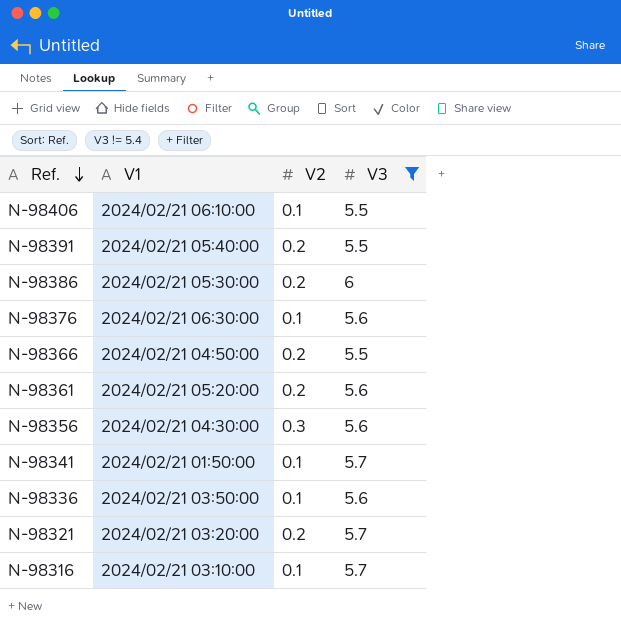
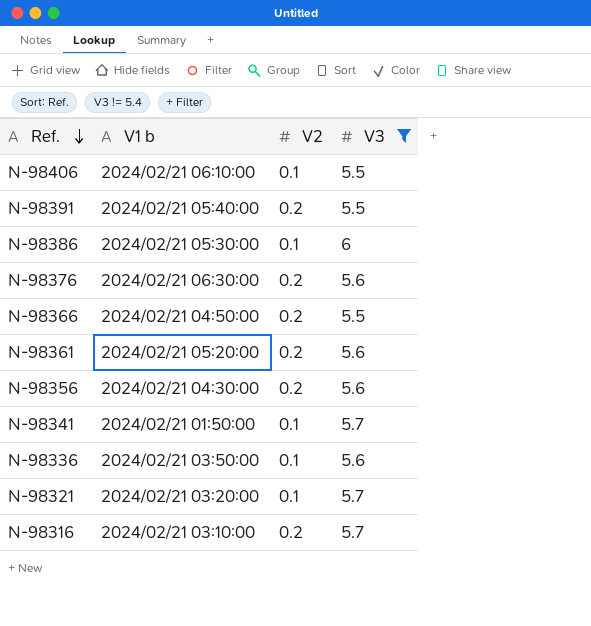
column name: V1 -> V1 b
N-98386 | V2: 0.2 -> 0.1
N-98376 | V2: 0.1 -> 0.2
N-98356 | V2: 0.3 -> 0.2
N-98321 | V2: 0.2 -> 0.1
N-98316 | V2: 0.1 -> 0.2

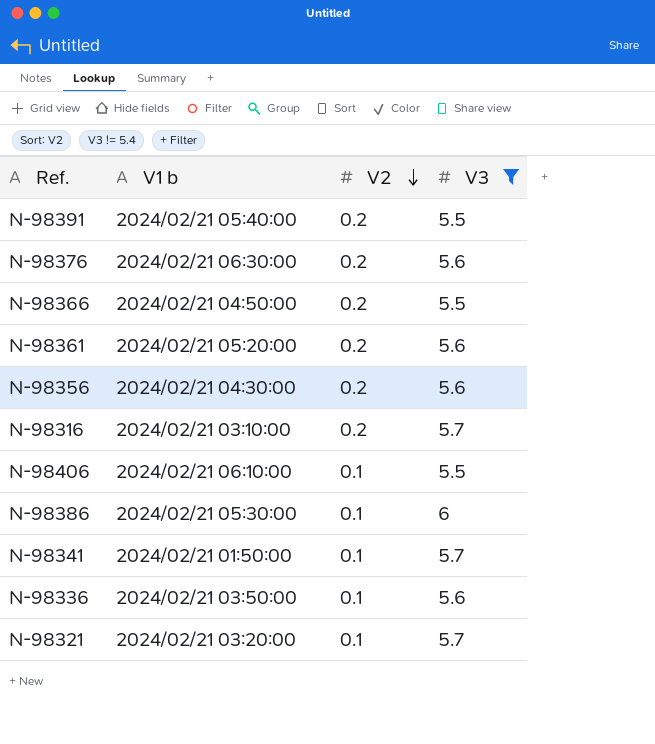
row order: Ref. descending -> V2 descending

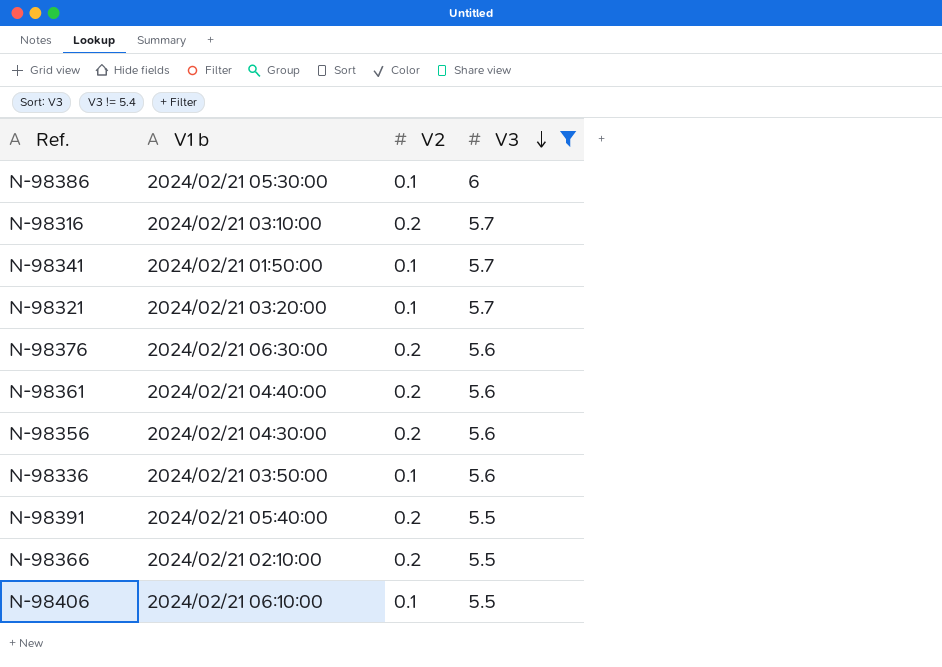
row order: V2 descending -> V3 descending
N-98361 | V1 b: 2024/02/21 05:20:00 -> 2024/02/21 04:40:00
N-98366 | V1 b: 2024/02/21 04:50:00 -> 2024/02/21 02:10:00

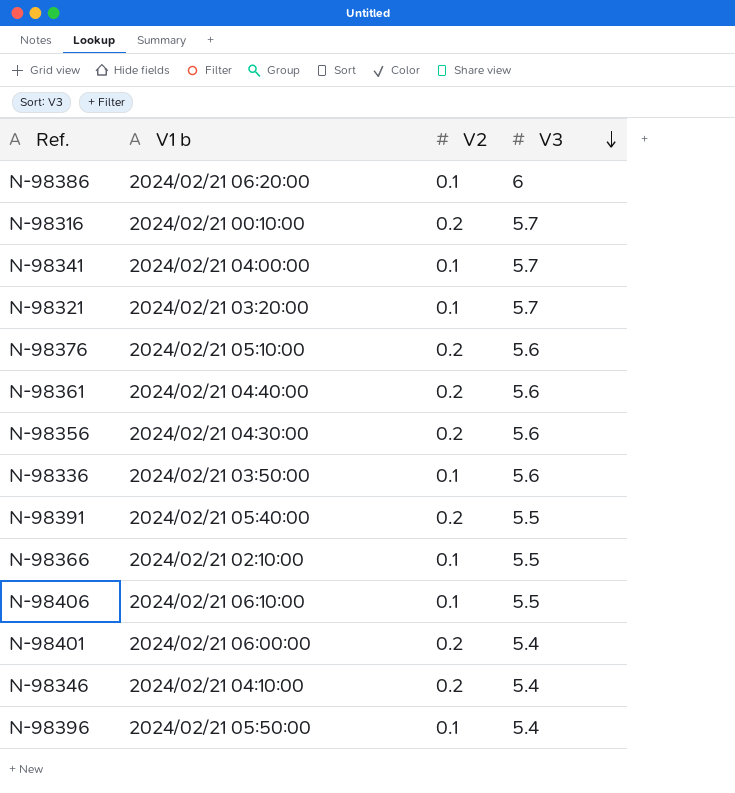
filter: V3 != 5.4 -> none
N-98386 | V1 b: 2024/02/21 05:30:00 -> 2024/02/21 06:20:00
N-98316 | V1 b: 2024/02/21 03:10:00 -> 2024/02/21 00:10:00
N-98341 | V1 b: 2024/02/21 01:50:00 -> 2024/02/21 04:00:00
N-98376 | V1 b: 2024/02/21 06:30:00 -> 2024/02/21 05:10:00
N-98366 | V2: 0.2 -> 0.1

